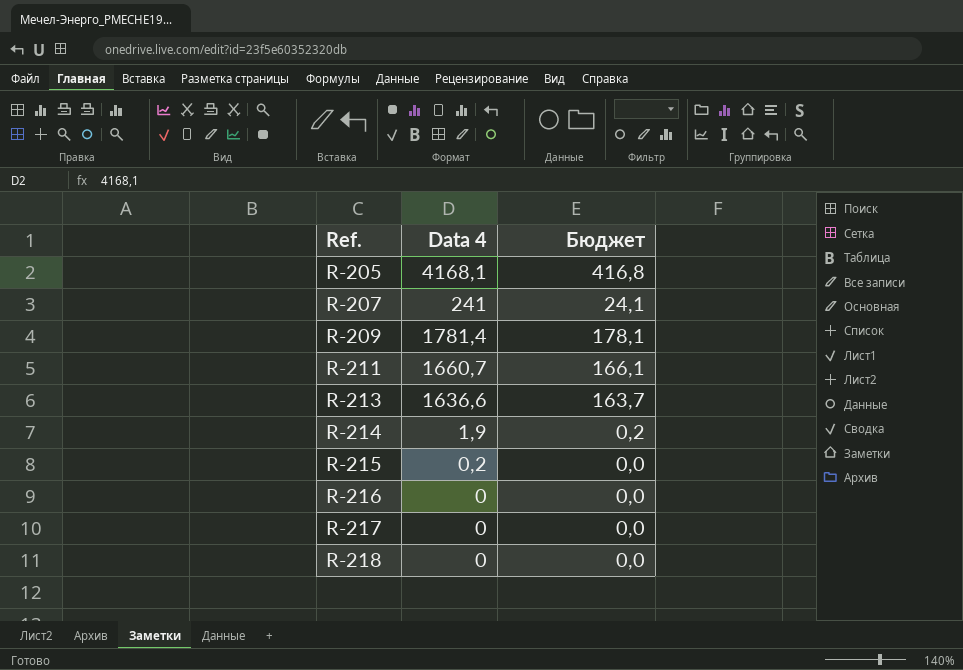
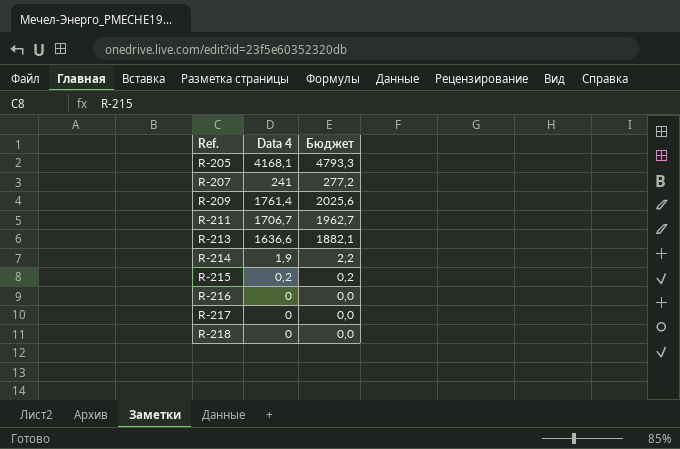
column Бюджет | formula: [Data 4] * 0,1 -> [Data 4] * 1,15
R-209 | Data 4: 1781,4 -> 1761,4
R-211 | Data 4: 1660,7 -> 1706,7

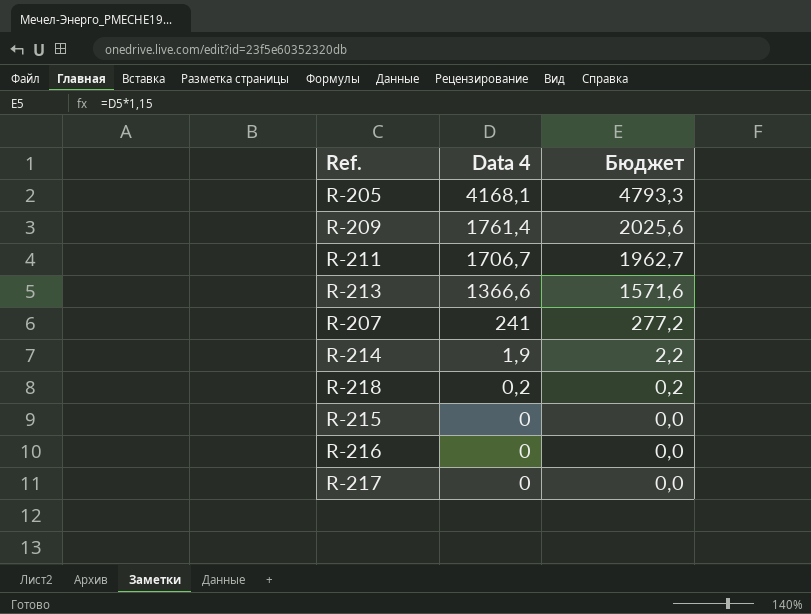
row order: Ref. ascending -> Data 4 descending
R-213 | Data 4: 1636,6 -> 1366,6
R-213 | Бюджет: 1882,1 -> 1571,6
R-218 | Data 4: 0 -> 0,2
R-218 | Бюджет: 0,0 -> 0,2
R-215 | Data 4: 0,2 -> 0
R-215 | Бюджет: 0,2 -> 0,0

